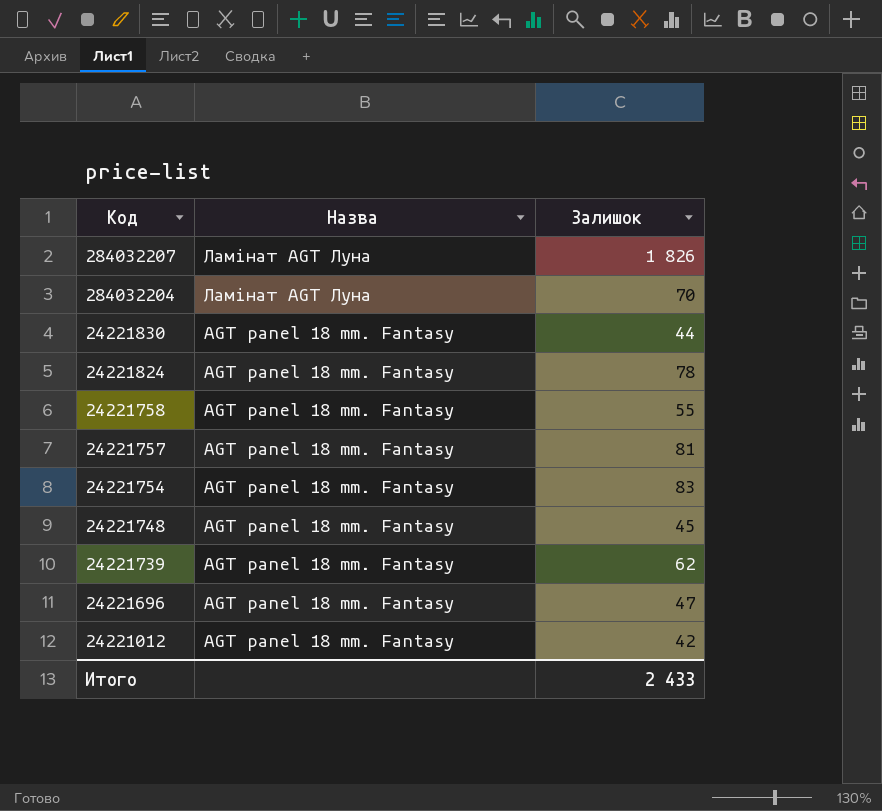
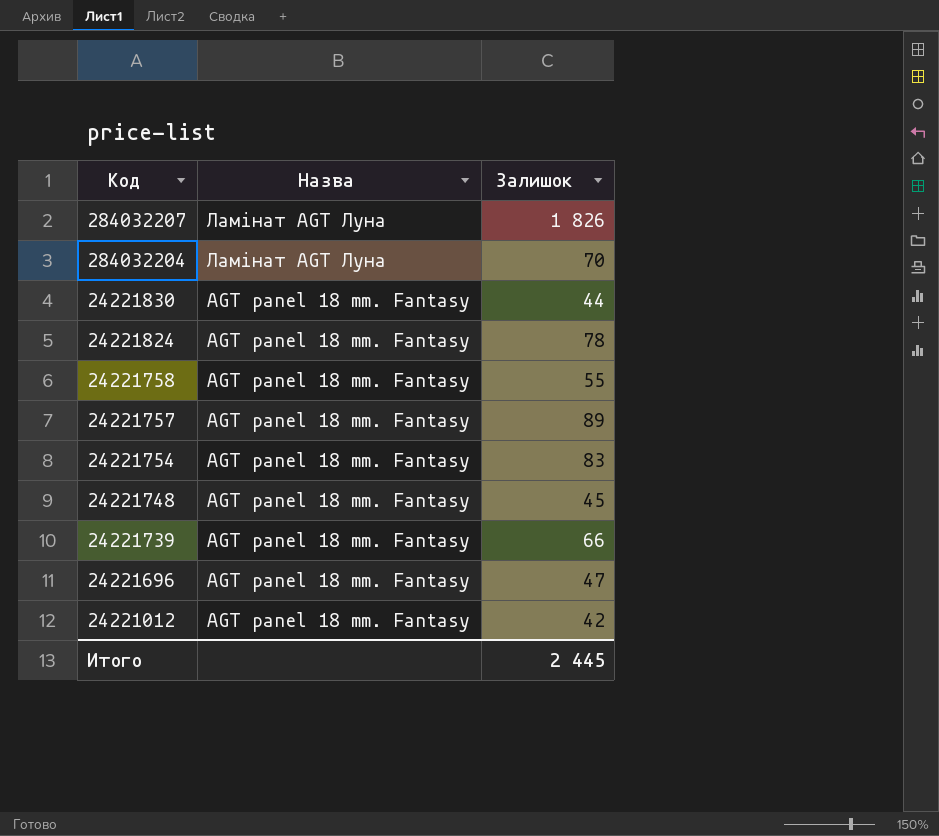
24221757 | Залишок: 81 -> 89
24221739 | Залишок: 62 -> 66
Итого | Залишок: 2 433 -> 2 445

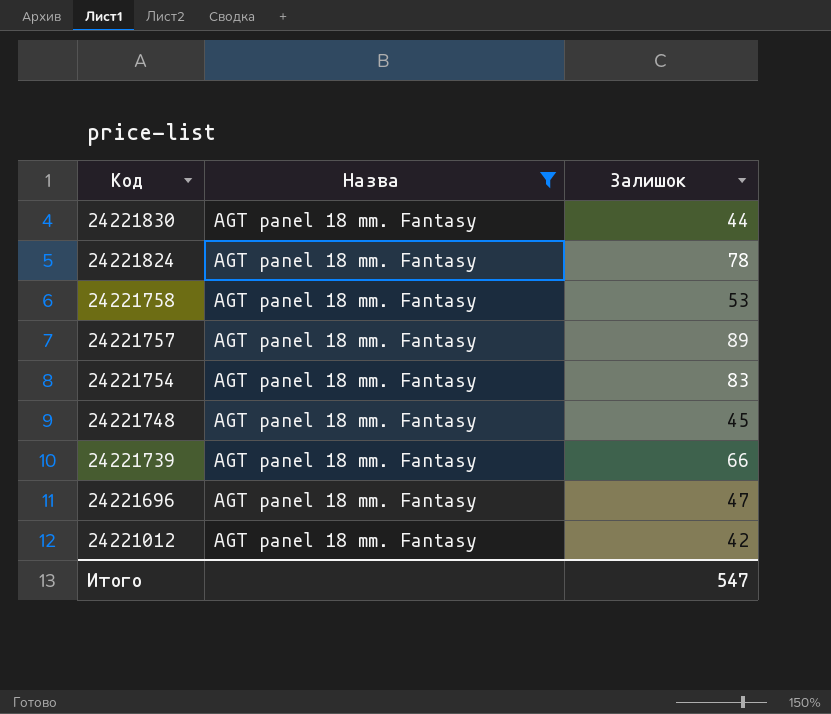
filter: none -> Назва = AGT panel 18 mm. Fantasy
24221758 | Залишок: 55 -> 53
Итого | Залишок: 2 445 -> 547

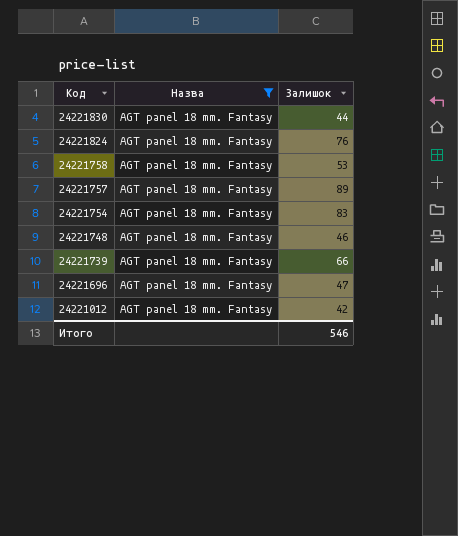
24221824 | Залишок: 78 -> 76
24221748 | Залишок: 45 -> 46
Итого | Залишок: 547 -> 546

